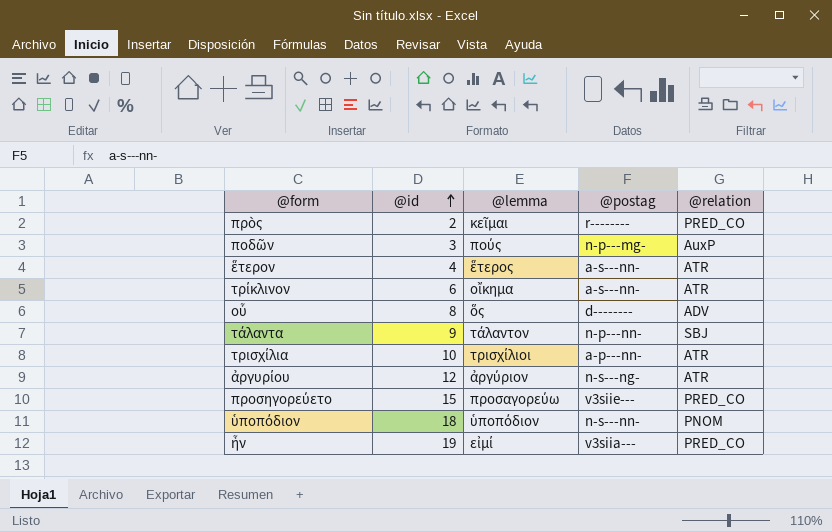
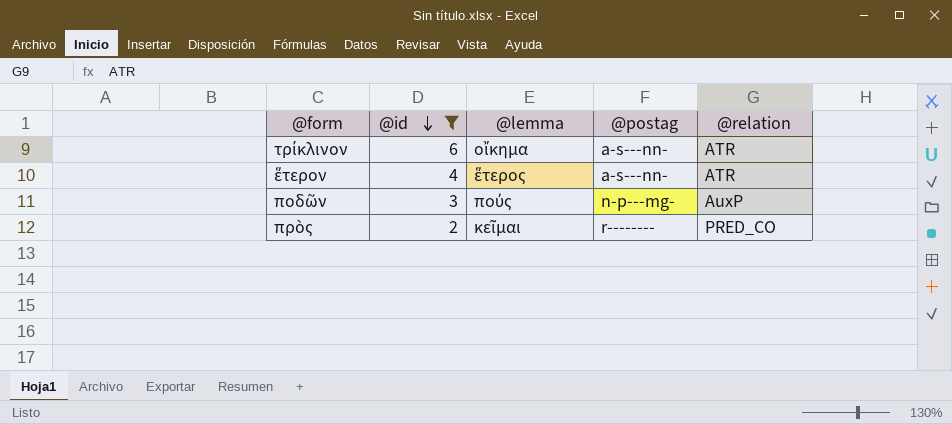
filter: none -> @id <= 6
row order: @id ascending -> @id descending

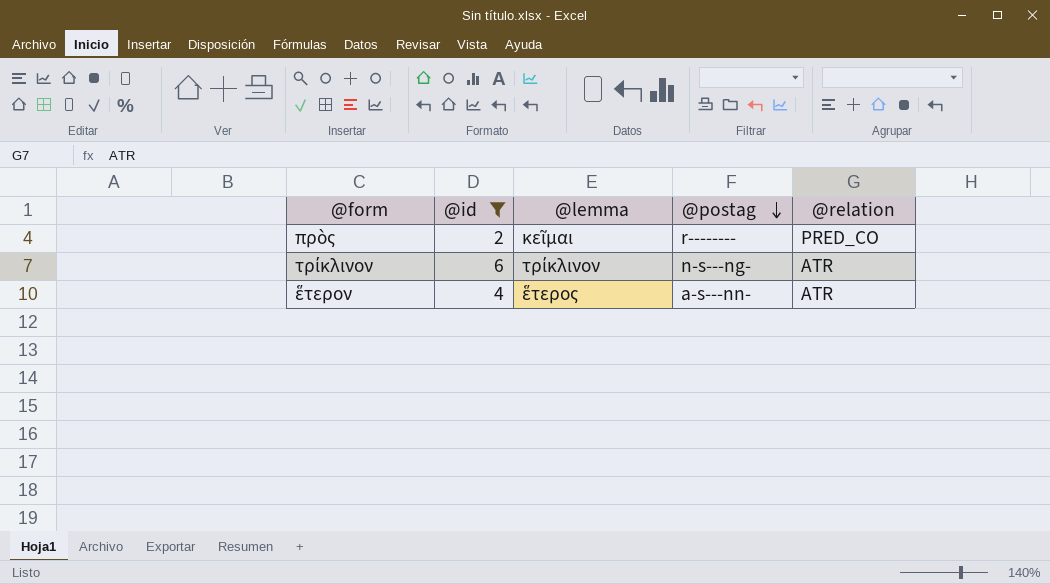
row order: @id descending -> @postag descending
row ποδῶν: 3 | πoύς | n-p---mg- | AuxP -> none
τρίκλινον | @lemma: οἴκημα -> τρίκλινον
τρίκλινον | @postag: a-s---nn- -> n-s---ng-

